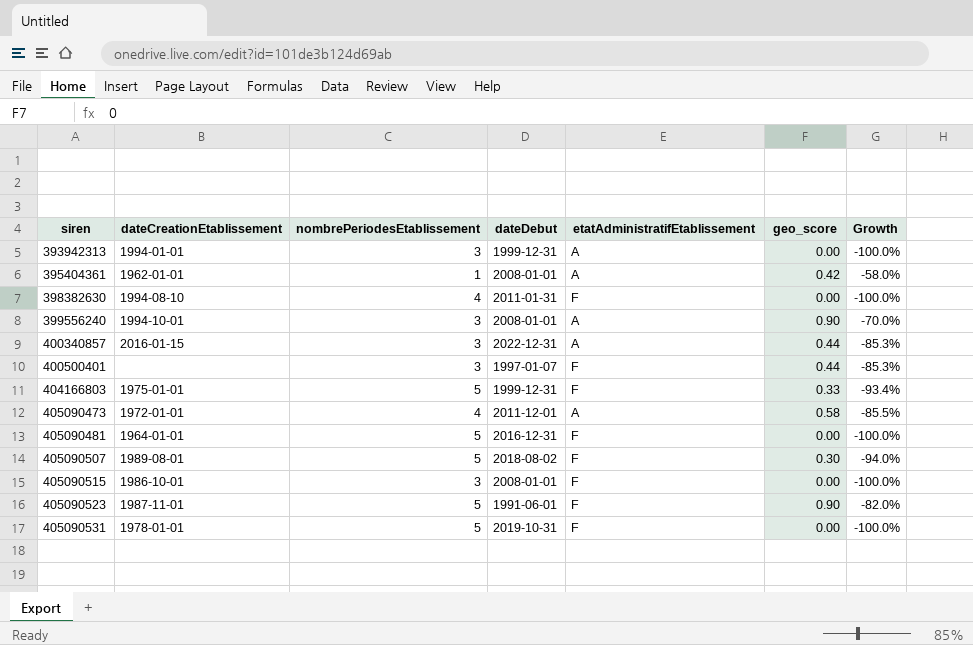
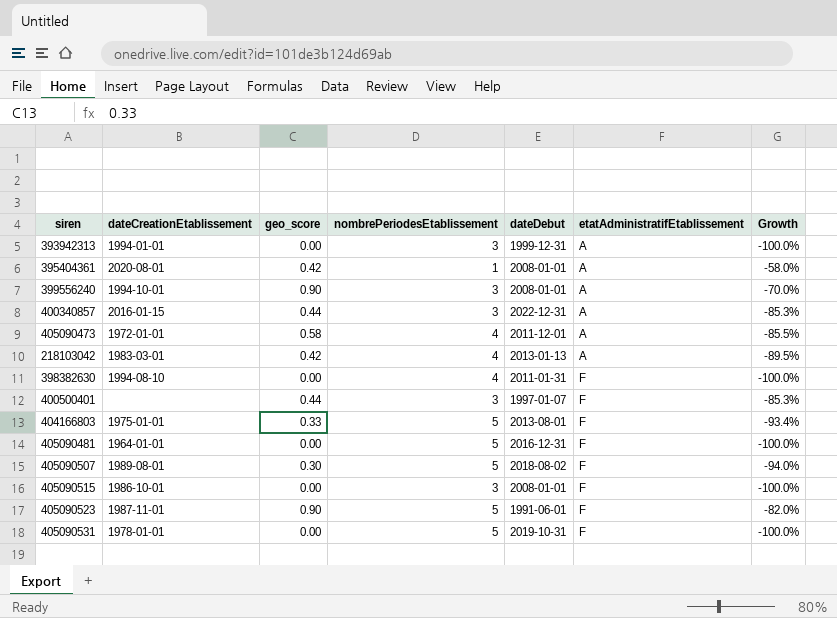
row order: siren ascending -> etatAdministratifEtablissement ascending
column geo_score | position: 6 -> 3
395404361 | dateCreationEtablissement: 1962-01-01 -> 2020-08-01
row 218103042: none -> 1983-03-01 | 0.42 | 4 | 2013-01-13 | A | -89.5%
404166803 | dateDebut: 1999-12-31 -> 2013-08-01

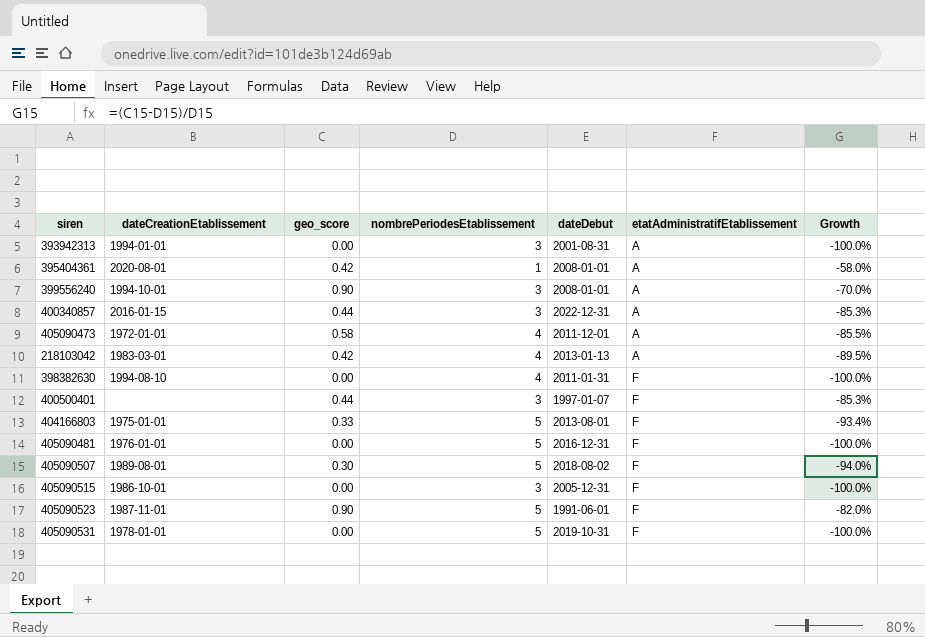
393942313 | dateDebut: 1999-12-31 -> 2001-08-31
405090481 | dateCreationEtablissement: 1964-01-01 -> 1976-01-01
405090515 | dateDebut: 2008-01-01 -> 2005-12-31

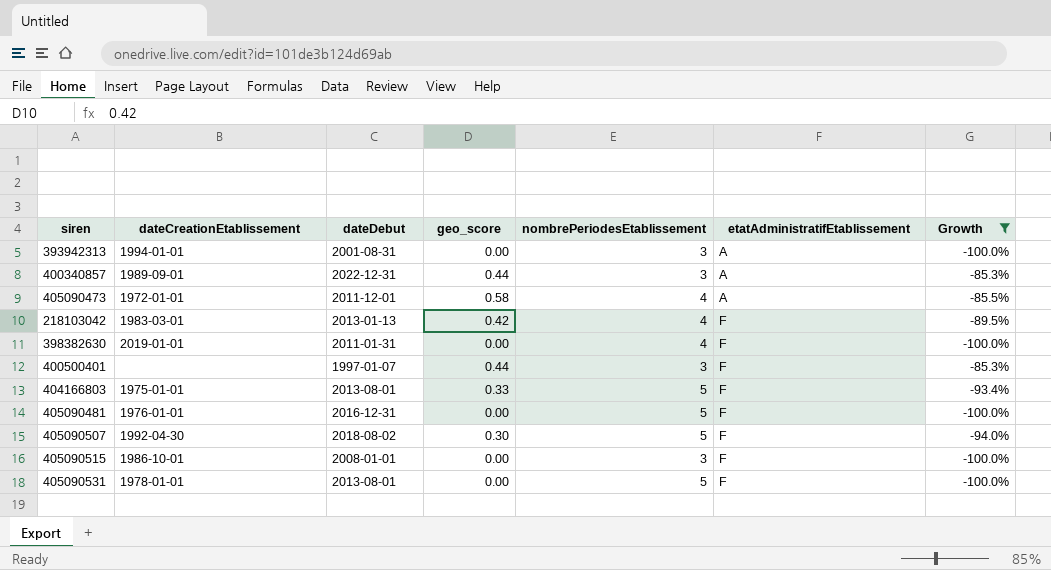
filter: none -> Growth <= -85.3%
column dateDebut | position: 5 -> 3
400340857 | dateCreationEtablissement: 2016-01-15 -> 1989-09-01
218103042 | etatAdministratifEtablissement: A -> F
398382630 | dateCreationEtablissement: 1994-08-10 -> 2019-01-01
405090507 | dateCreationEtablissement: 1989-08-01 -> 1992-04-30
405090515 | dateDebut: 2005-12-31 -> 2008-01-01
405090531 | dateDebut: 2019-10-31 -> 2013-08-01

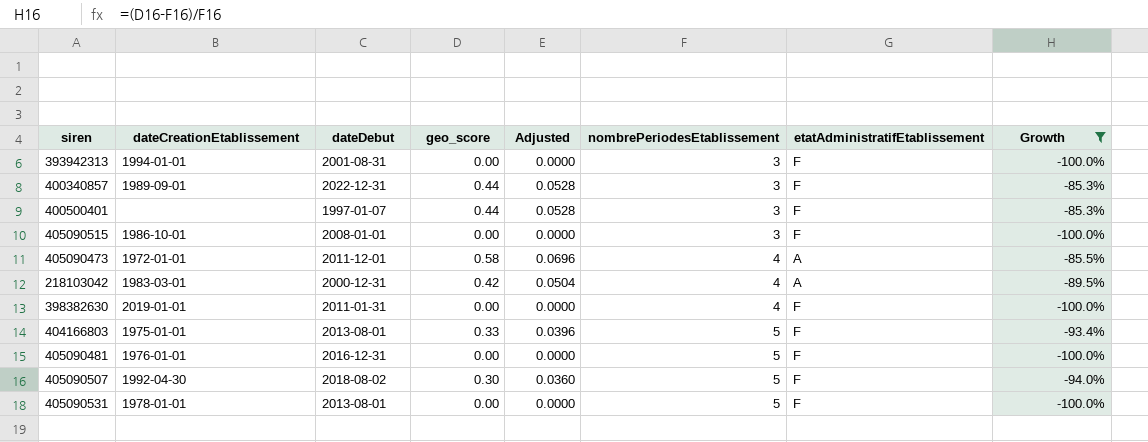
row order: etatAdministratifEtablissement ascending -> nombrePeriodesEtablissement ascending
column Adjusted | formula: none -> [geo_score] * 0.12
393942313 | etatAdministratifEtablissement: A -> F
400340857 | etatAdministratifEtablissement: A -> F
218103042 | dateDebut: 2013-01-13 -> 2000-12-31
218103042 | etatAdministratifEtablissement: F -> A

